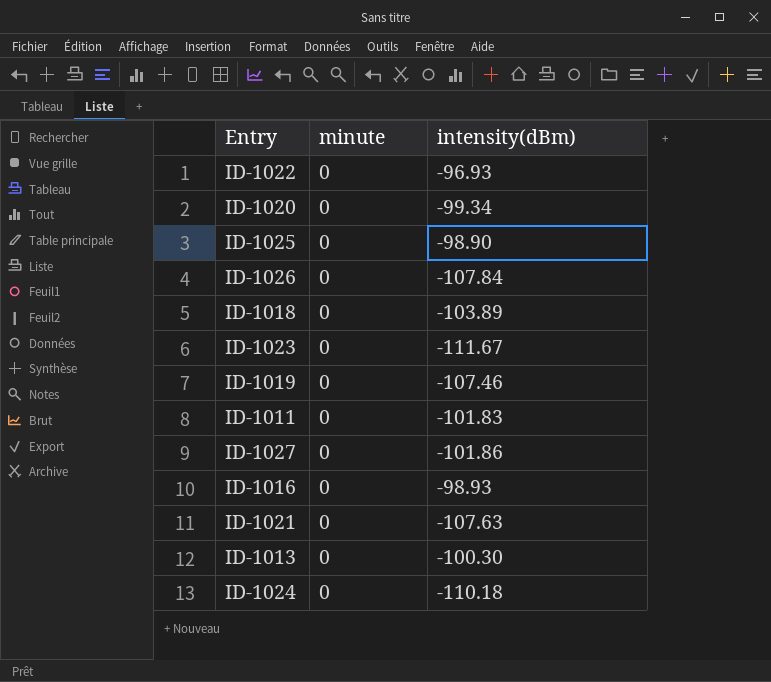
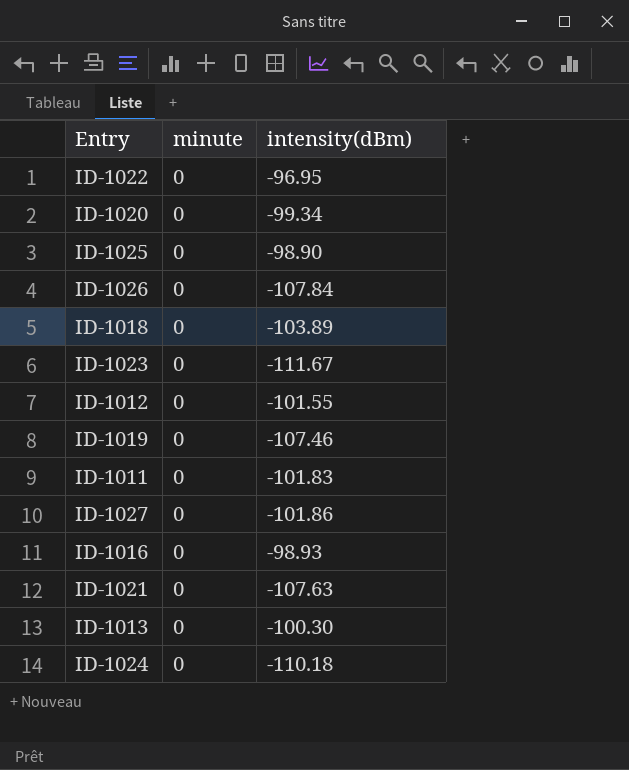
ID-1022 | intensity(dBm): -96.93 -> -96.95
row ID-1012: none -> 0 | -101.55

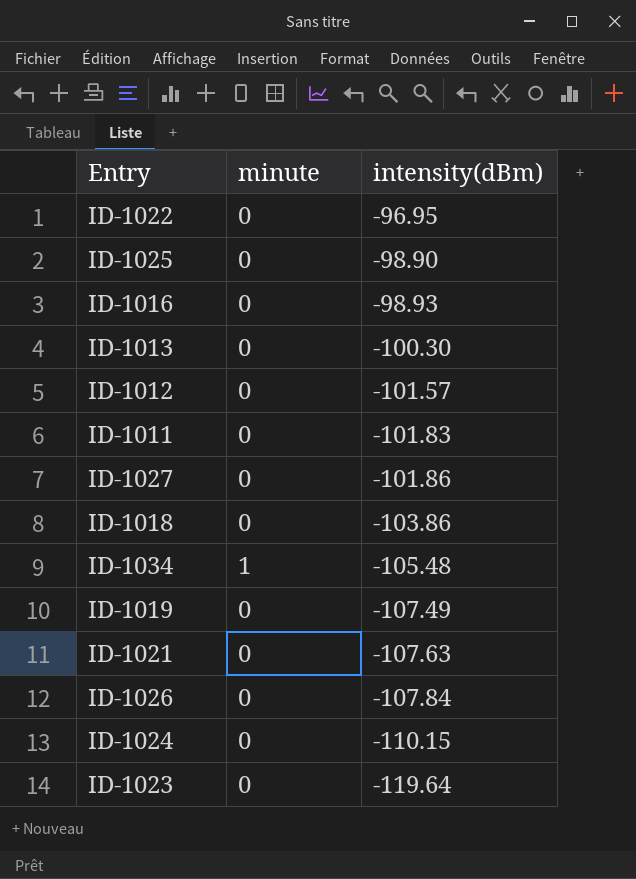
row order: none -> intensity(dBm) descending
row ID-1020: 0 | -99.34 -> none
ID-1012 | intensity(dBm): -101.55 -> -101.57
ID-1018 | intensity(dBm): -103.89 -> -103.86
row ID-1034: none -> 1 | -105.48
ID-1019 | intensity(dBm): -107.46 -> -107.49
ID-1024 | intensity(dBm): -110.18 -> -110.15
ID-1023 | intensity(dBm): -111.67 -> -119.64

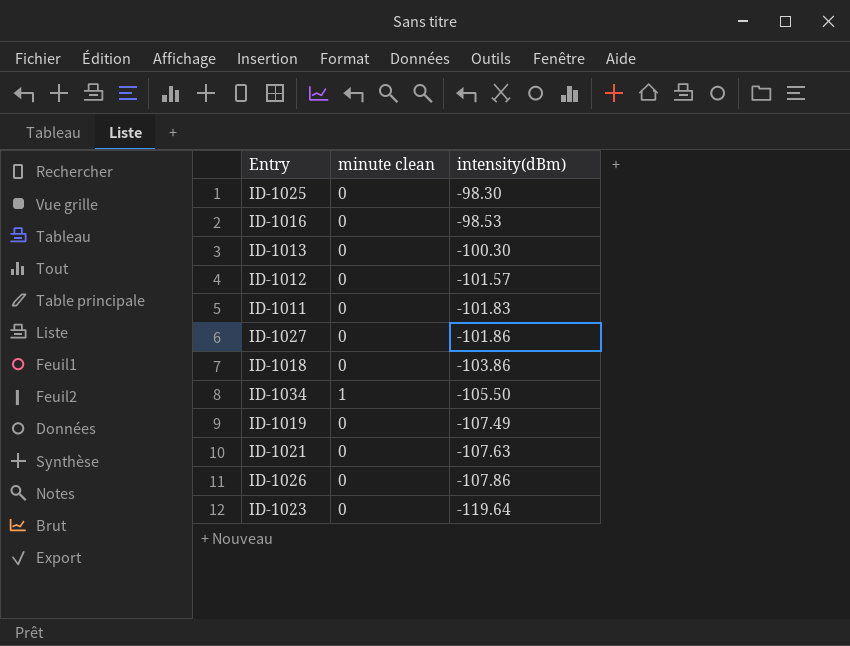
column name: minute -> minute clean
row ID-1022: 0 | -96.95 -> none
row ID-1024: 0 | -110.15 -> none
ID-1025 | intensity(dBm): -98.90 -> -98.30
ID-1016 | intensity(dBm): -98.93 -> -98.53
ID-1034 | intensity(dBm): -105.48 -> -105.50
ID-1026 | intensity(dBm): -107.84 -> -107.86

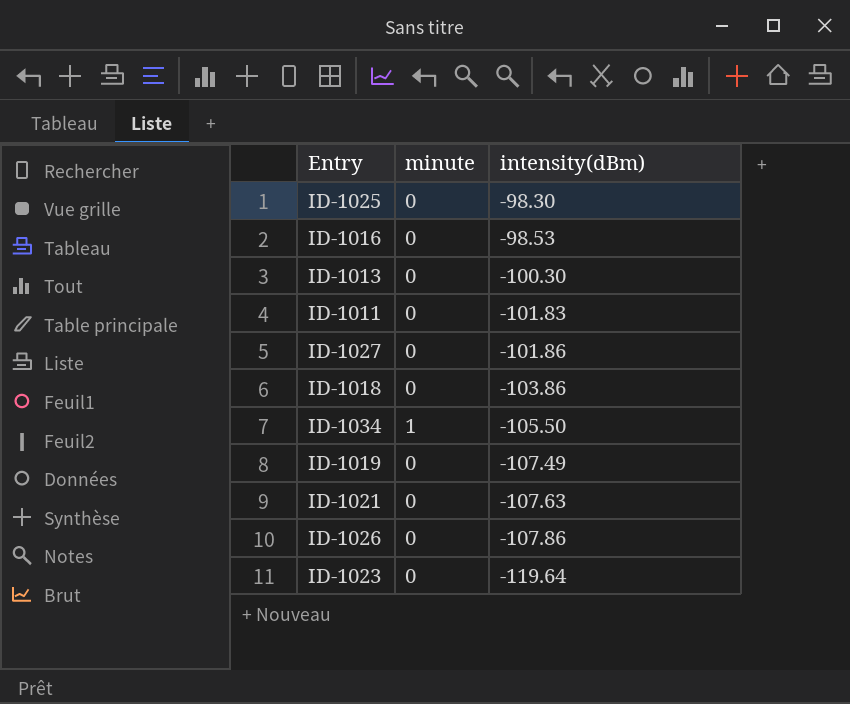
column name: minute clean -> minute
row ID-1012: 0 | -101.57 -> none

